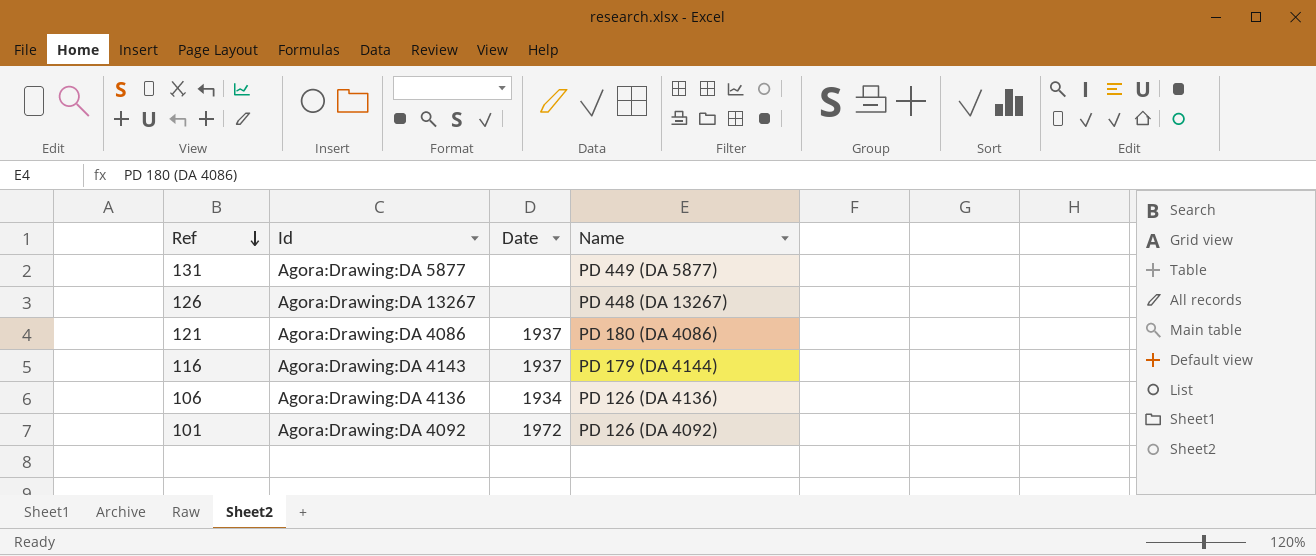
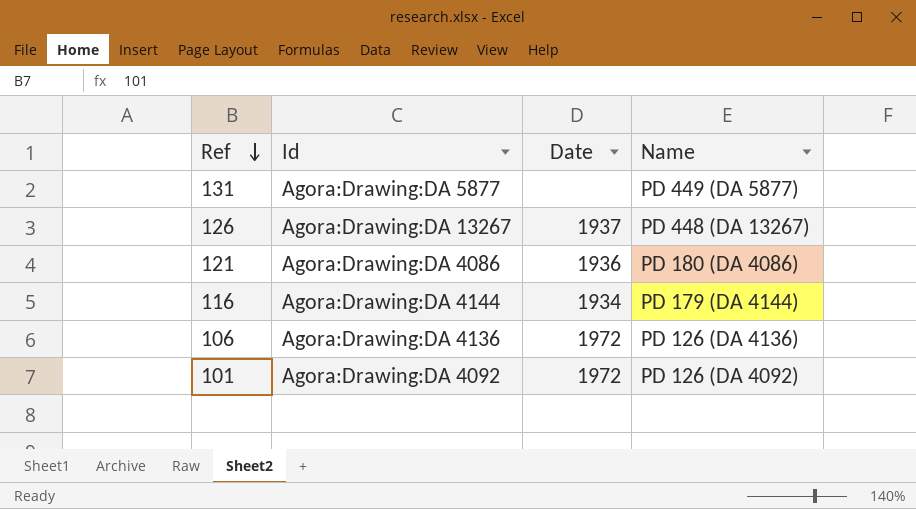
126 | Date: none -> 1937
121 | Date: 1937 -> 1936
116 | Id: Agora:Drawing:DA 4143 -> Agora:Drawing:DA 4144
116 | Date: 1937 -> 1934
106 | Date: 1934 -> 1972

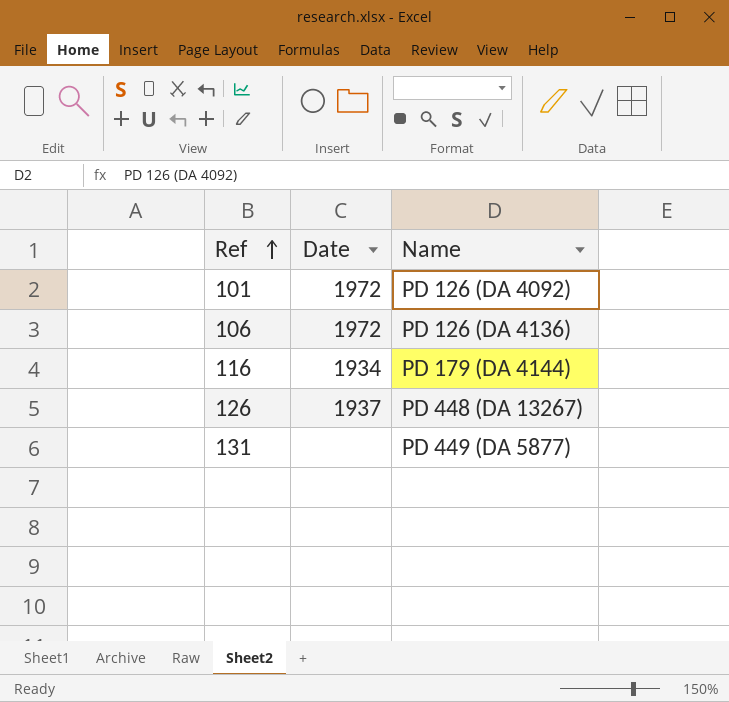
row order: Ref descending -> Ref ascending
column Id | position: 2 -> none
row 121: Agora:Drawing:DA 4086 | 1936 | PD 180 (DA 4086) -> none

